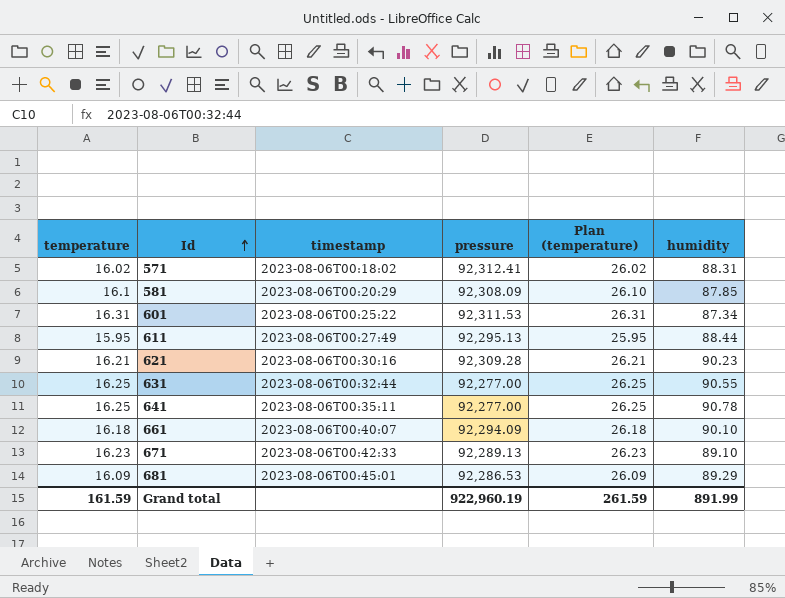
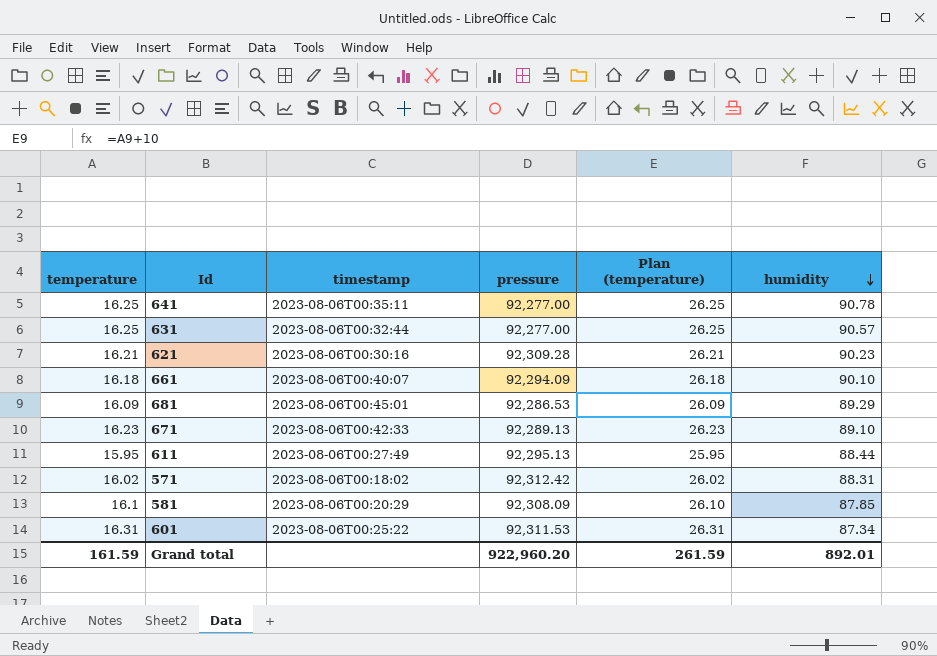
row order: Id ascending -> humidity descending
631 | humidity: 90.55 -> 90.57
571 | pressure: 92,312.41 -> 92,312.42
Grand total | pressure: 922,960.19 -> 922,960.20
Grand total | humidity: 891.99 -> 892.01

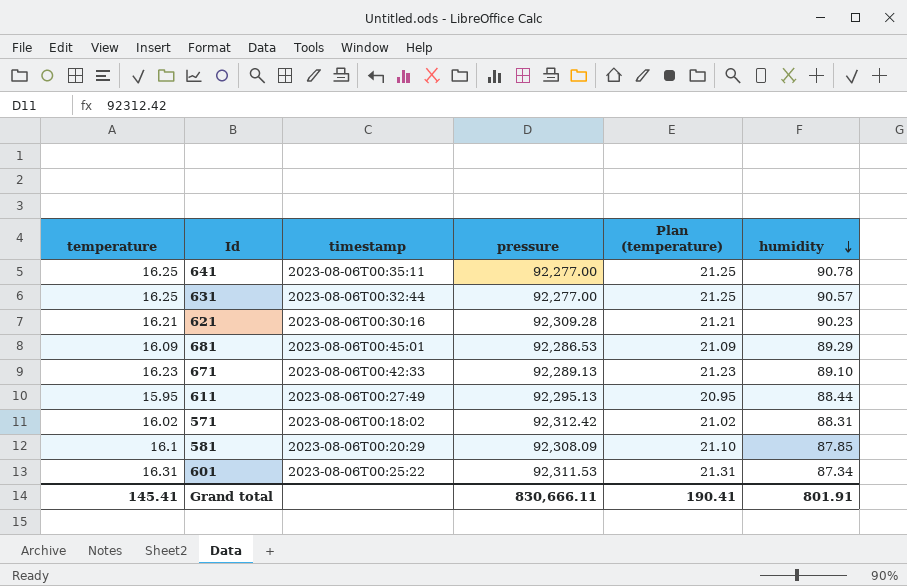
column Plan (temperature) | formula: [temperature] + 10 -> [temperature] + 5
row 661: 16.18 | 2023-08-06T00:40:07 | 92,294.09 | 26.18 | 90.10 -> none
Grand total | temperature: 161.59 -> 145.41
Grand total | pressure: 922,960.20 -> 830,666.11
Grand total | Plan (temperature): 261.59 -> 190.41
Grand total | humidity: 892.01 -> 801.91

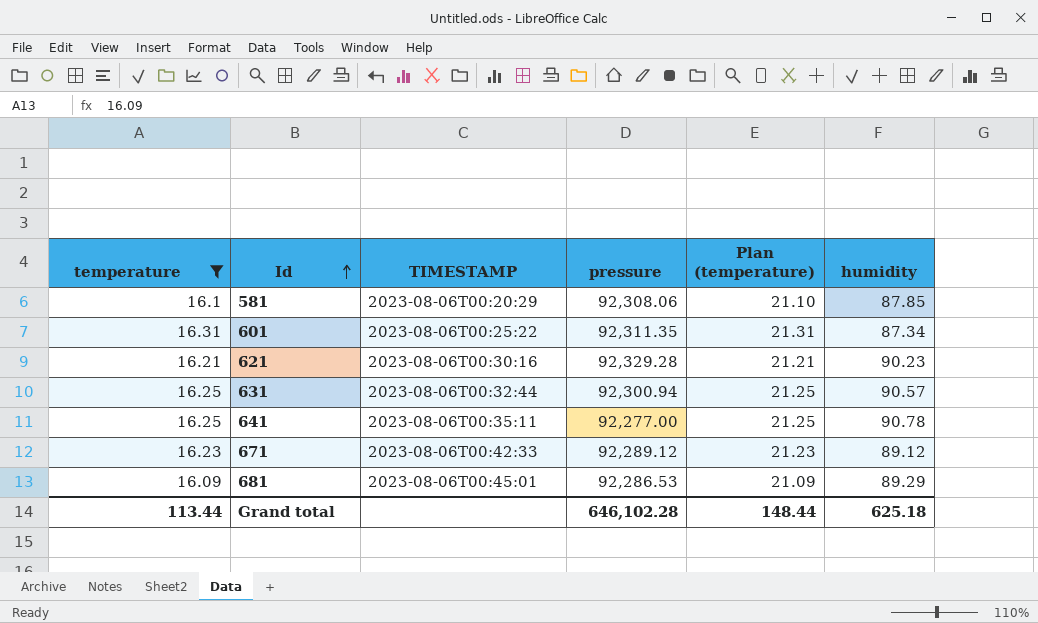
filter: none -> temperature >= 16.09
row order: humidity descending -> Id ascending
column name: timestamp -> TIMESTAMP
581 | pressure: 92,308.09 -> 92,308.06
601 | pressure: 92,311.53 -> 92,311.35
621 | pressure: 92,309.28 -> 92,329.28
631 | pressure: 92,277.00 -> 92,300.94
671 | pressure: 92,289.13 -> 92,289.12
671 | humidity: 89.10 -> 89.12
Grand total | temperature: 145.41 -> 113.44
Grand total | pressure: 830,666.11 -> 646,102.28
Grand total | Plan (temperature): 190.41 -> 148.44
Grand total | humidity: 801.91 -> 625.18

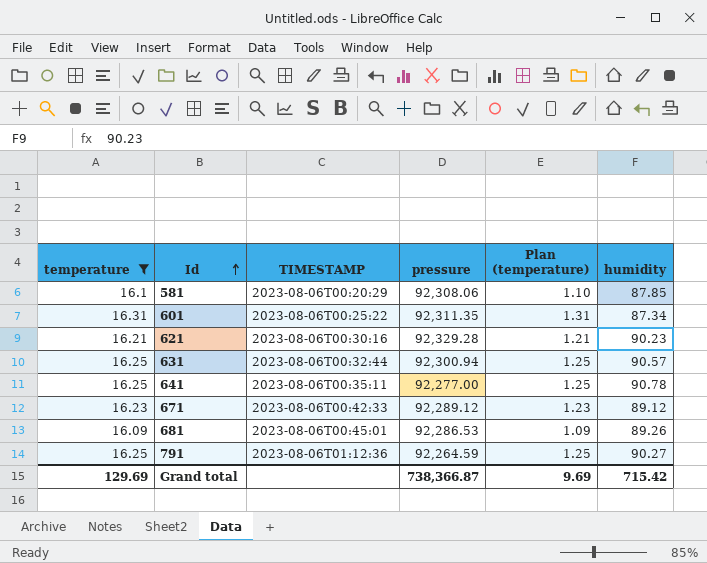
column Plan (temperature) | formula: [temperature] + 5 -> [temperature] - 15
681 | humidity: 89.29 -> 89.26
row 791: none -> 16.25 | 2023-08-06T01:12:36 | 92,264.59 | 1.25 | 90.27
Grand total | temperature: 113.44 -> 129.69
Grand total | pressure: 646,102.28 -> 738,366.87
Grand total | Plan (temperature): 148.44 -> 9.69
Grand total | humidity: 625.18 -> 715.42

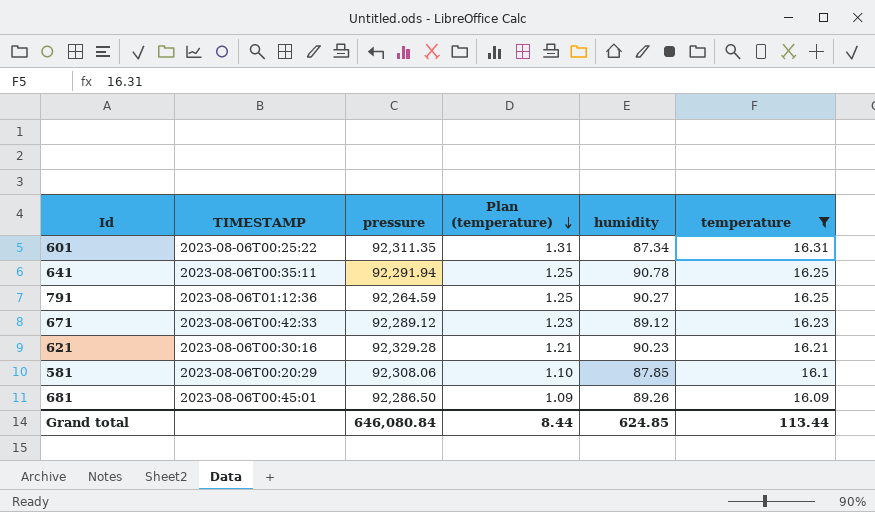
row order: Id ascending -> Plan (temperature) descending
column temperature | position: 1 -> 6
row 631: 16.25 | 2023-08-06T00:32:44 | 92,300.94 | 1.25 | 90.57 -> none
641 | pressure: 92,277.00 -> 92,291.94
681 | pressure: 92,286.53 -> 92,286.50
Grand total | pressure: 738,366.87 -> 646,080.84
Grand total | Plan (temperature): 9.69 -> 8.44
Grand total | humidity: 715.42 -> 624.85
Grand total | temperature: 129.69 -> 113.44

